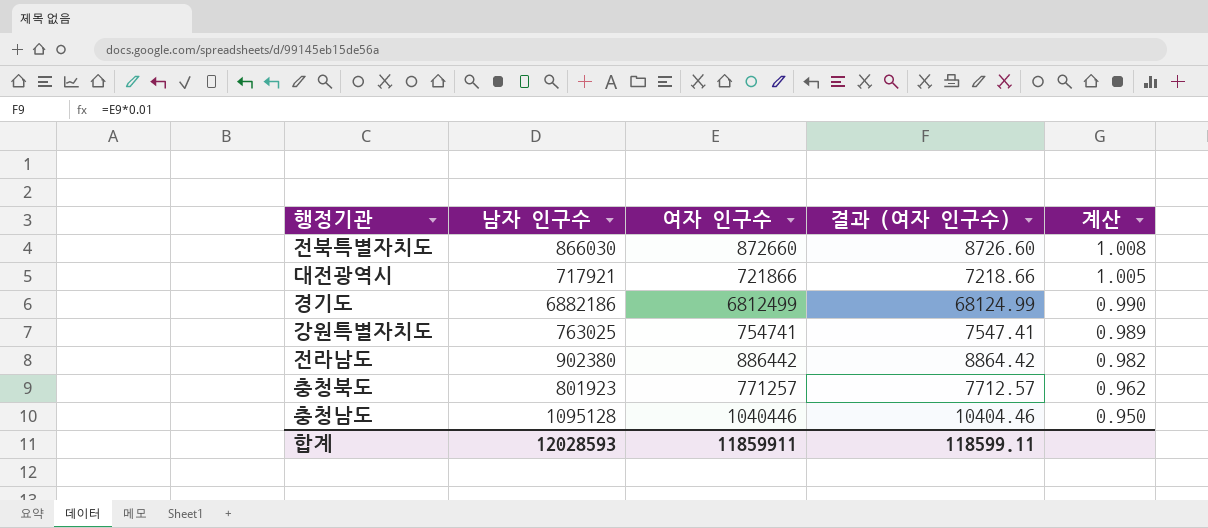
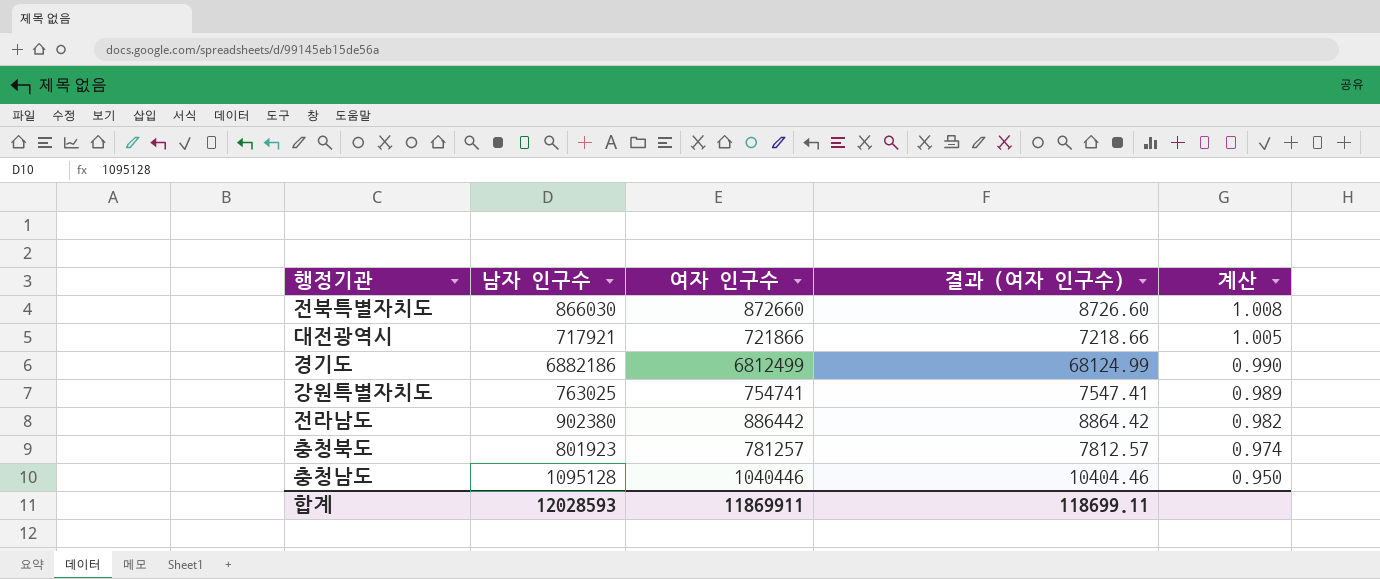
충청북도 | 여자 인구수: 771257 -> 781257
충청북도 | 결과 (여자 인구수): 7712.57 -> 7812.57
충청북도 | 계산: 0.962 -> 0.974
합계 | 여자 인구수: 11859911 -> 11869911
합계 | 결과 (여자 인구수): 118599.11 -> 118699.11

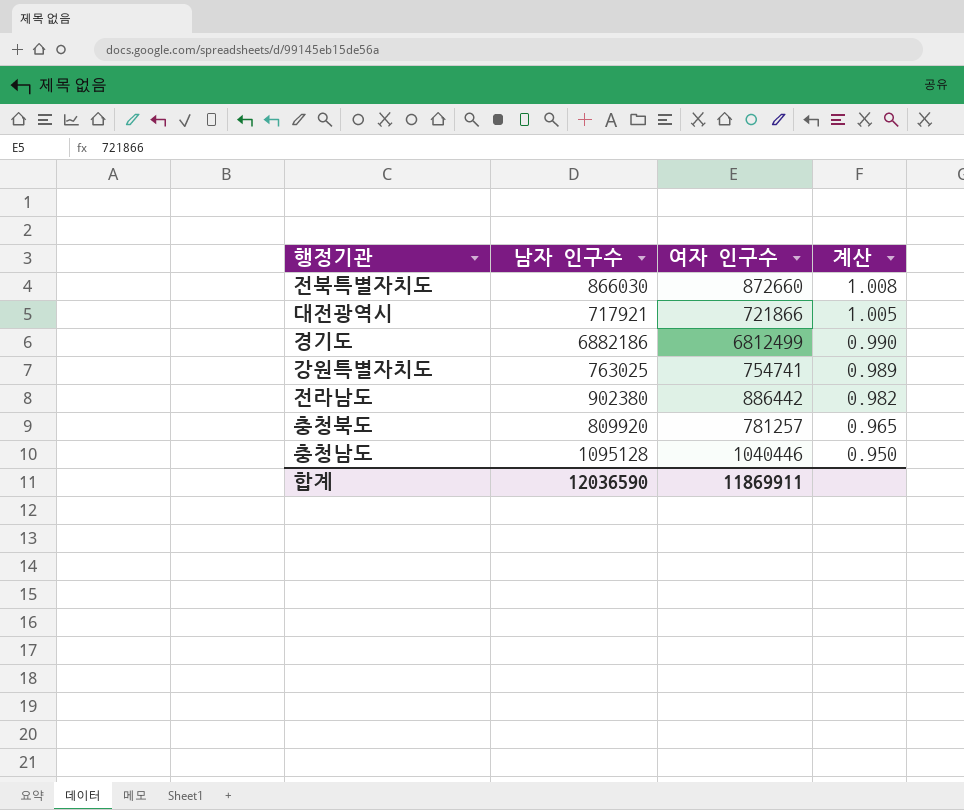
column 결과 (여자 인구수) | formula: [여자 인구수] * 0.01 -> none
충청북도 | 남자 인구수: 801923 -> 809920
충청북도 | 계산: 0.974 -> 0.965
합계 | 남자 인구수: 12028593 -> 12036590

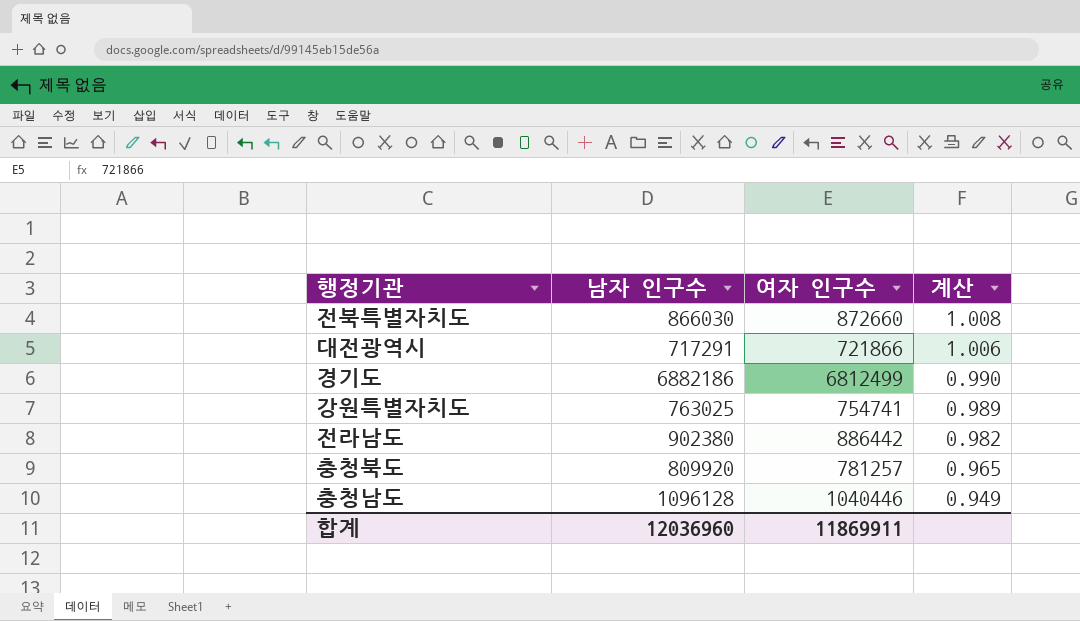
대전광역시 | 남자 인구수: 717921 -> 717291
대전광역시 | 계산: 1.005 -> 1.006
충청남도 | 남자 인구수: 1095128 -> 1096128
충청남도 | 계산: 0.950 -> 0.949
합계 | 남자 인구수: 12036590 -> 12036960

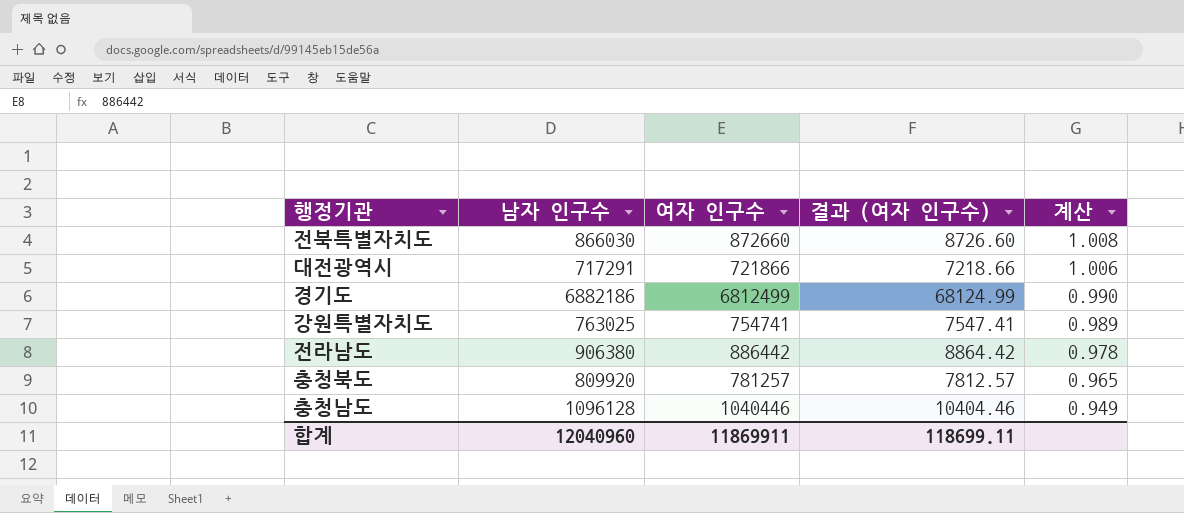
column 결과 (여자 인구수) | formula: none -> [여자 인구수] * 0.01
전라남도 | 남자 인구수: 902380 -> 906380
전라남도 | 계산: 0.982 -> 0.978
합계 | 남자 인구수: 12036960 -> 12040960

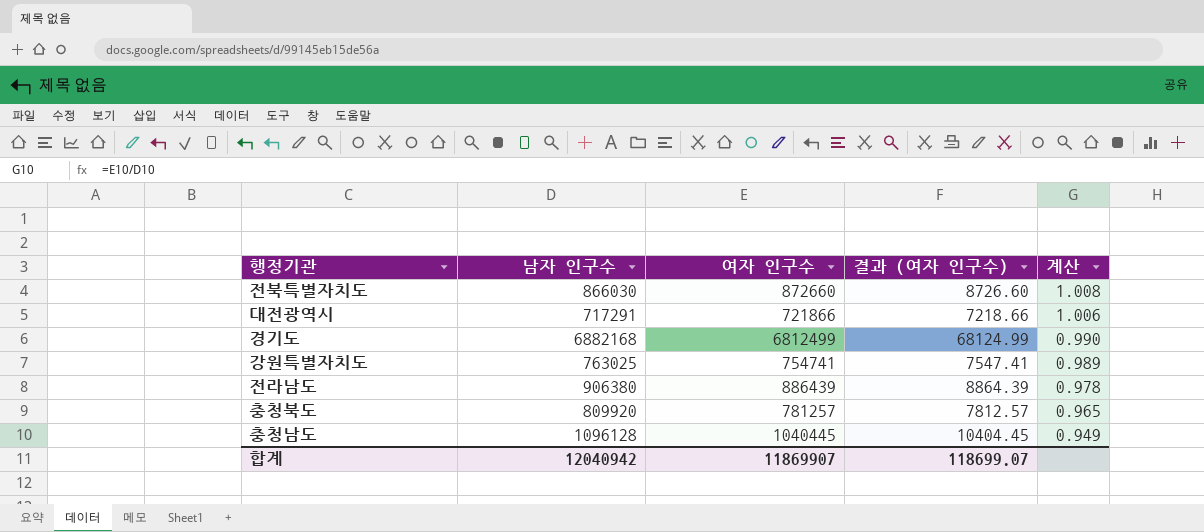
경기도 | 남자 인구수: 6882186 -> 6882168
전라남도 | 여자 인구수: 886442 -> 886439
전라남도 | 결과 (여자 인구수): 8864.42 -> 8864.39
충청남도 | 여자 인구수: 1040446 -> 1040445
충청남도 | 결과 (여자 인구수): 10404.46 -> 10404.45
합계 | 남자 인구수: 12040960 -> 12040942
합계 | 여자 인구수: 11869911 -> 11869907
합계 | 결과 (여자 인구수): 118699.11 -> 118699.07

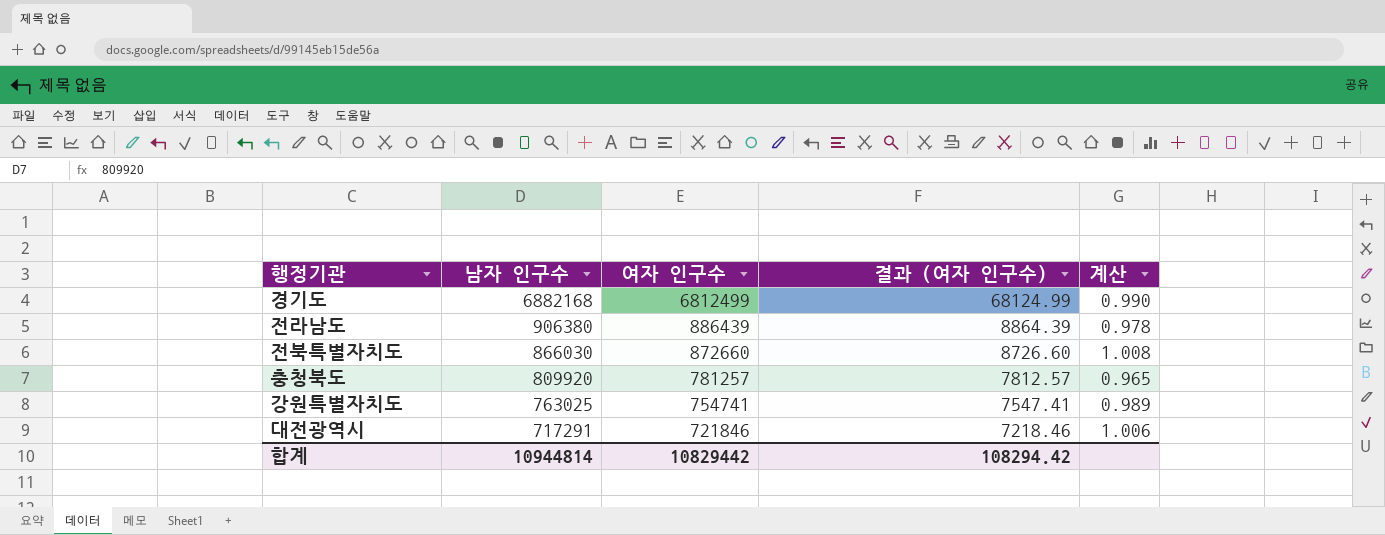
row order: 계산 descending -> 남자 인구수 descending
row 충청남도: 1096128 | 1040445 | 10404.45 | 0.949 -> none
대전광역시 | 여자 인구수: 721866 -> 721846
대전광역시 | 결과 (여자 인구수): 7218.66 -> 7218.46
합계 | 남자 인구수: 12040942 -> 10944814
합계 | 여자 인구수: 11869907 -> 10829442
합계 | 결과 (여자 인구수): 118699.07 -> 108294.42

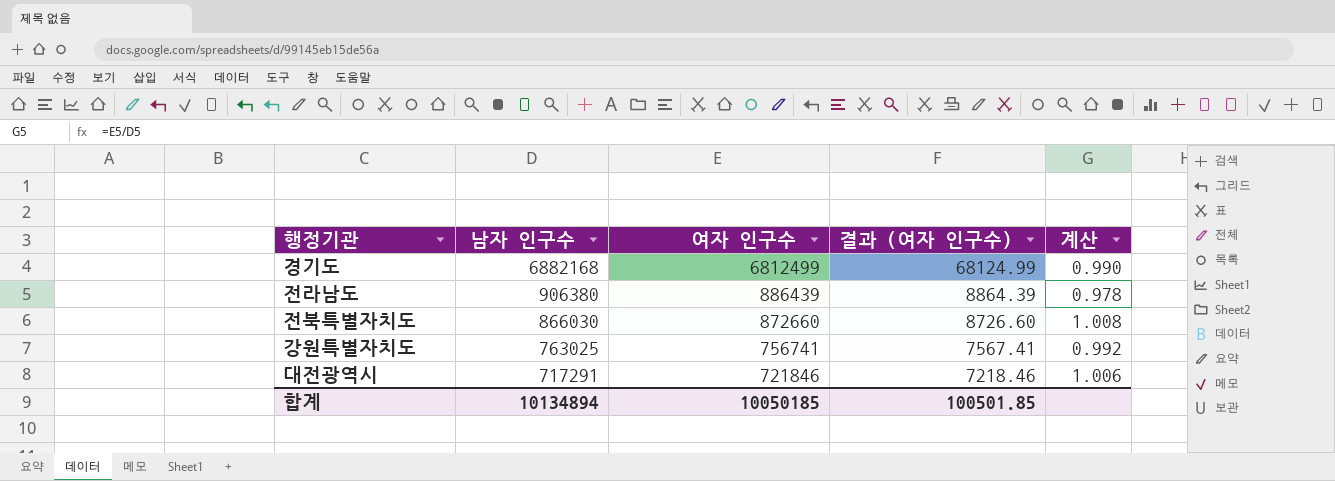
row 충청북도: 809920 | 781257 | 7812.57 | 0.965 -> none
강원특별자치도 | 여자 인구수: 754741 -> 756741
강원특별자치도 | 결과 (여자 인구수): 7547.41 -> 7567.41
강원특별자치도 | 계산: 0.989 -> 0.992
합계 | 남자 인구수: 10944814 -> 10134894
합계 | 여자 인구수: 10829442 -> 10050185
합계 | 결과 (여자 인구수): 108294.42 -> 100501.85

